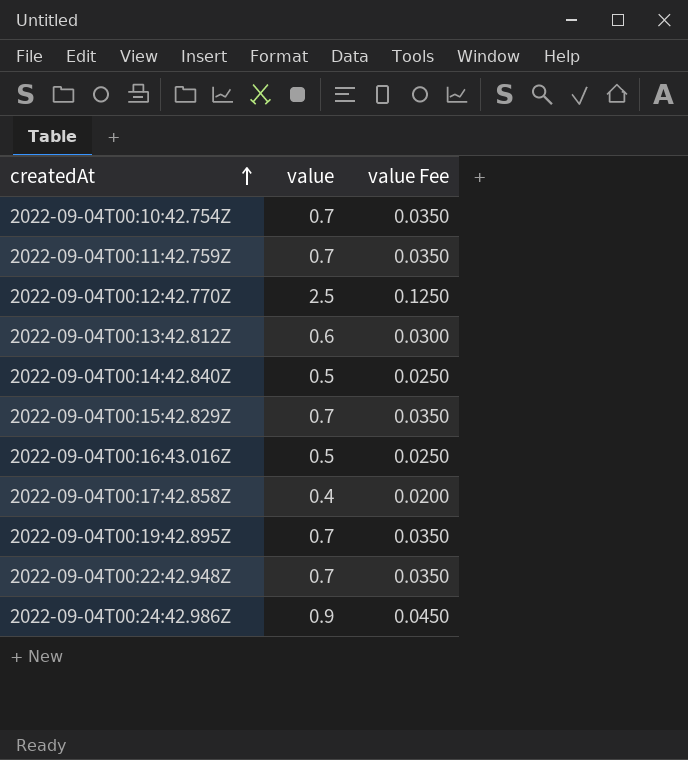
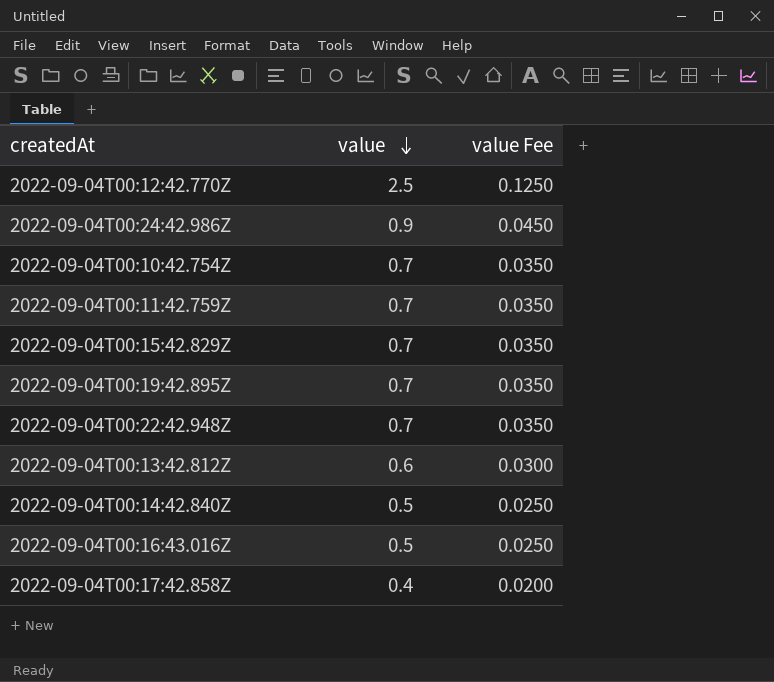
row order: createdAt ascending -> value descending

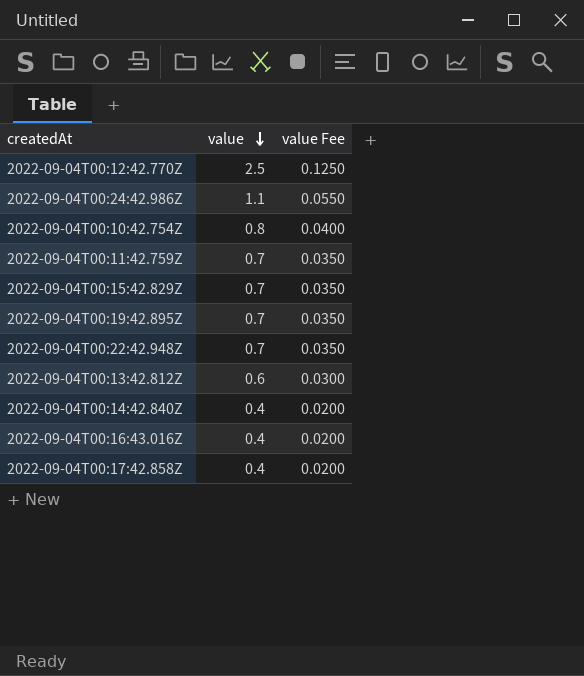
2022-09-04T00:24:42.986Z | value: 0.9 -> 1.1
2022-09-04T00:24:42.986Z | value Fee: 0.0450 -> 0.0550
2022-09-04T00:10:42.754Z | value: 0.7 -> 0.8
2022-09-04T00:10:42.754Z | value Fee: 0.0350 -> 0.0400
2022-09-04T00:14:42.840Z | value: 0.5 -> 0.4
2022-09-04T00:14:42.840Z | value Fee: 0.0250 -> 0.0200
2022-09-04T00:16:43.016Z | value: 0.5 -> 0.4
2022-09-04T00:16:43.016Z | value Fee: 0.0250 -> 0.0200

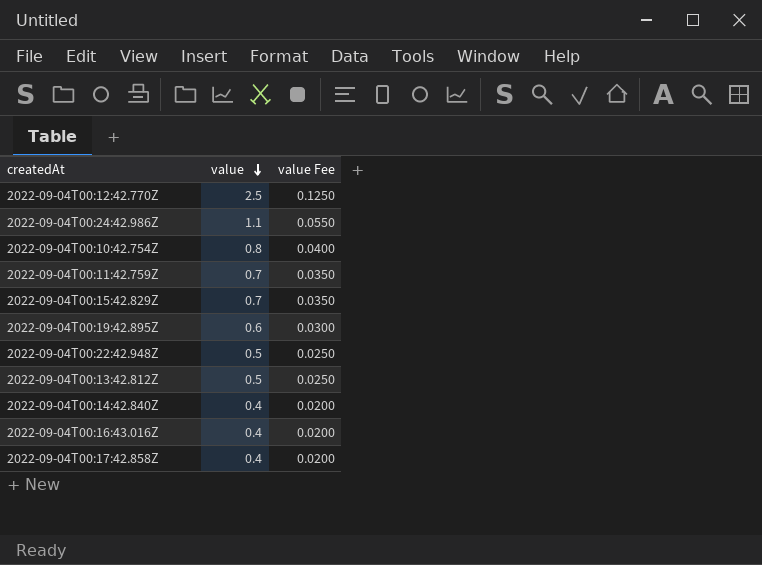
2022-09-04T00:19:42.895Z | value: 0.7 -> 0.6
2022-09-04T00:19:42.895Z | value Fee: 0.0350 -> 0.0300
2022-09-04T00:22:42.948Z | value: 0.7 -> 0.5
2022-09-04T00:22:42.948Z | value Fee: 0.0350 -> 0.0250
2022-09-04T00:13:42.812Z | value: 0.6 -> 0.5
2022-09-04T00:13:42.812Z | value Fee: 0.0300 -> 0.0250

